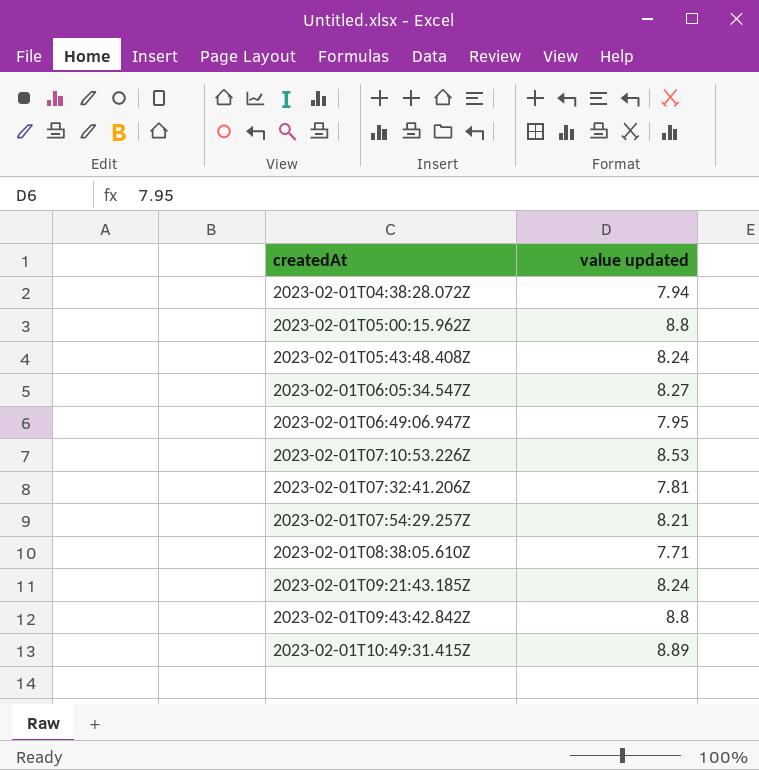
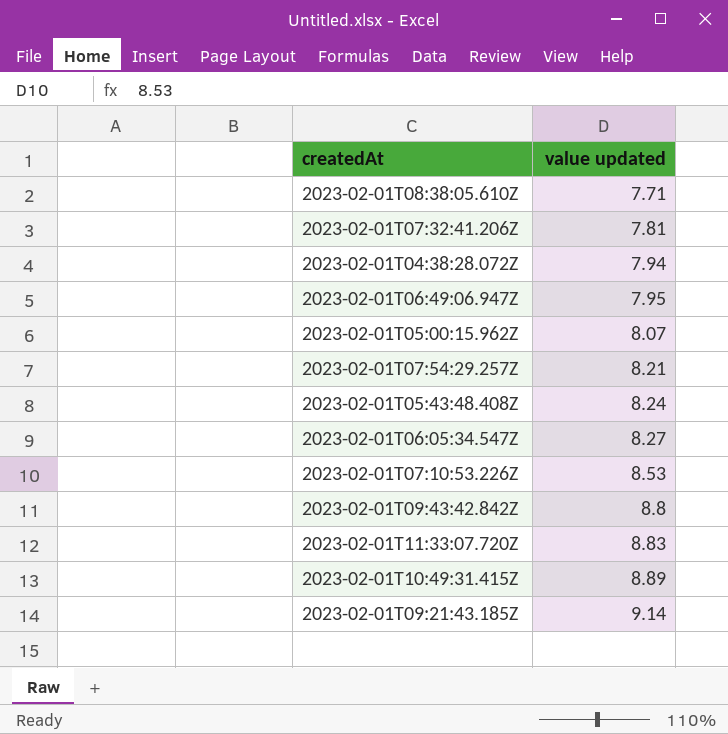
row order: createdAt ascending -> value updated ascending
2023-02-01T05:00:15.962Z | value updated: 8.8 -> 8.07
row 2023-02-01T11:33:07.720Z: none -> 8.83
2023-02-01T09:21:43.185Z | value updated: 8.24 -> 9.14

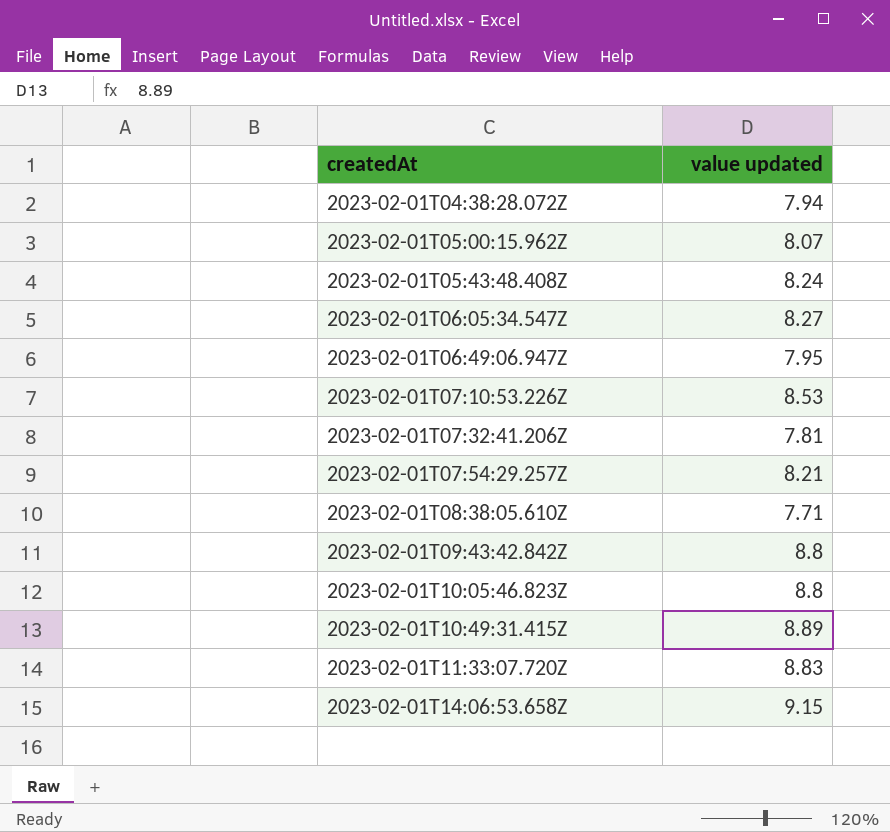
row order: value updated ascending -> createdAt ascending
row 2023-02-01T09:21:43.185Z: 9.14 -> none
row 2023-02-01T10:05:46.823Z: none -> 8.8
row 2023-02-01T14:06:53.658Z: none -> 9.15

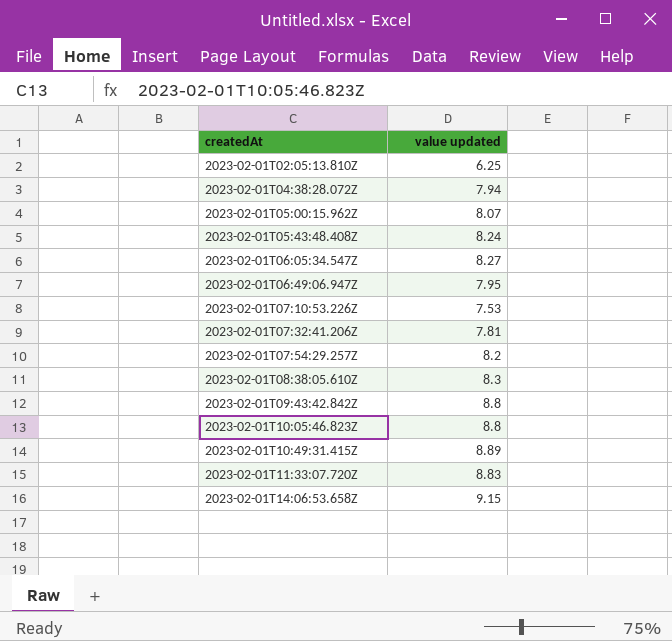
row 2023-02-01T02:05:13.810Z: none -> 6.25
2023-02-01T07:10:53.226Z | value updated: 8.53 -> 7.53
2023-02-01T07:54:29.257Z | value updated: 8.21 -> 8.2
2023-02-01T08:38:05.610Z | value updated: 7.71 -> 8.3

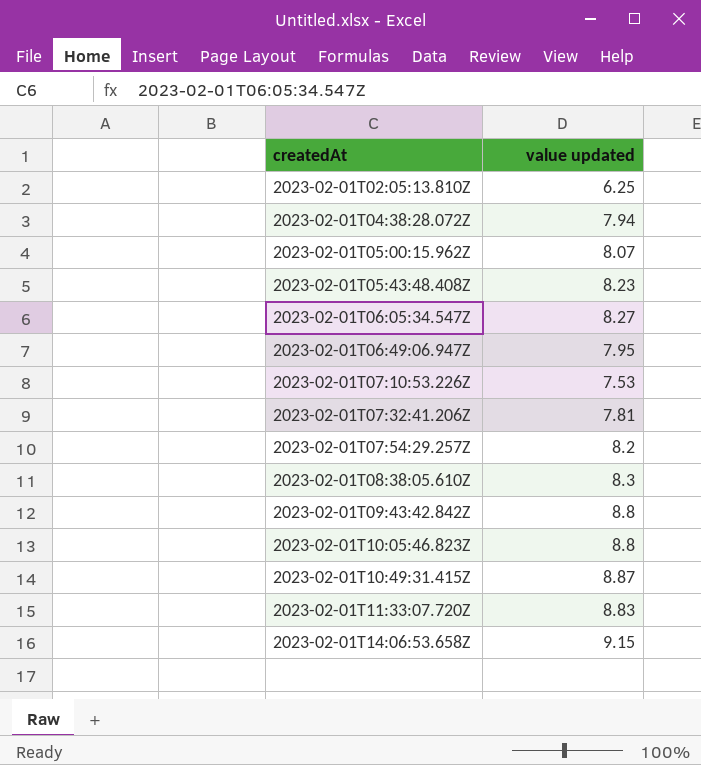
2023-02-01T05:43:48.408Z | value updated: 8.24 -> 8.23
2023-02-01T10:49:31.415Z | value updated: 8.89 -> 8.87

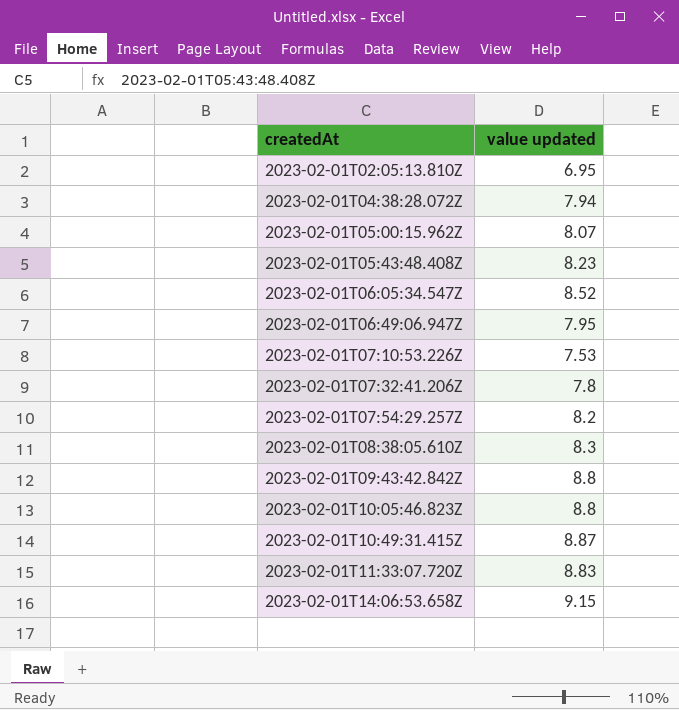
2023-02-01T02:05:13.810Z | value updated: 6.25 -> 6.95
2023-02-01T06:05:34.547Z | value updated: 8.27 -> 8.52
2023-02-01T07:32:41.206Z | value updated: 7.81 -> 7.8

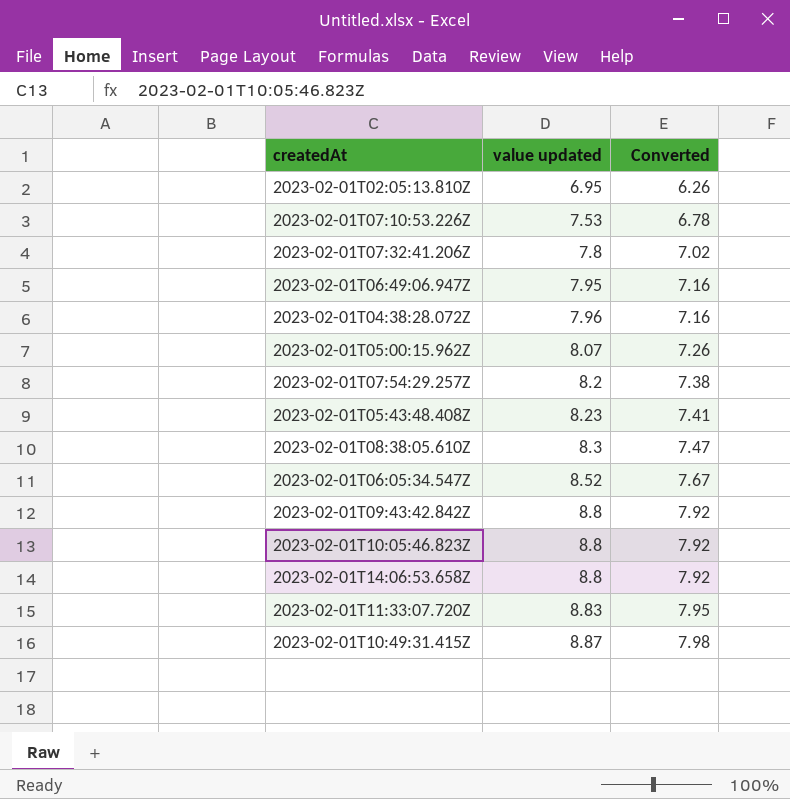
row order: createdAt ascending -> value updated ascending
column Converted | formula: none -> [value updated] * 0.9
2023-02-01T04:38:28.072Z | value updated: 7.94 -> 7.96
2023-02-01T14:06:53.658Z | value updated: 9.15 -> 8.8

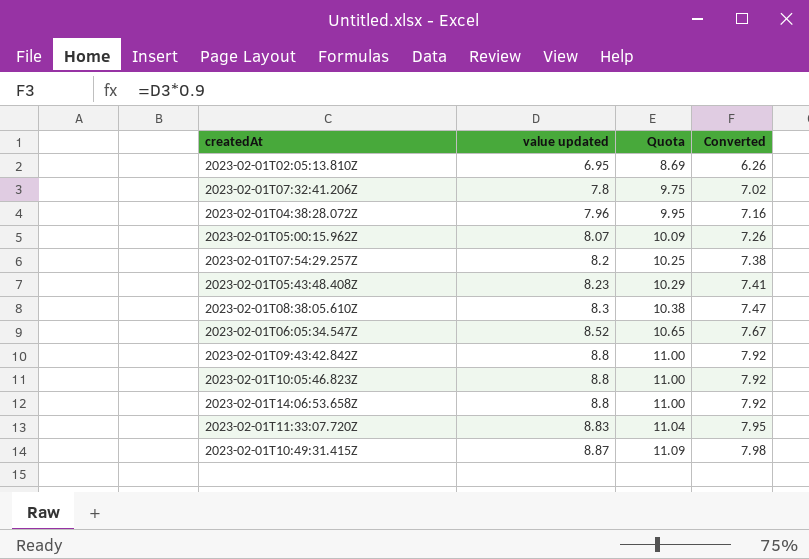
column Quota | formula: none -> [value updated] * 1.25
row 2023-02-01T07:10:53.226Z: 7.53 | 6.78 -> none
row 2023-02-01T06:49:06.947Z: 7.95 | 7.16 -> none

